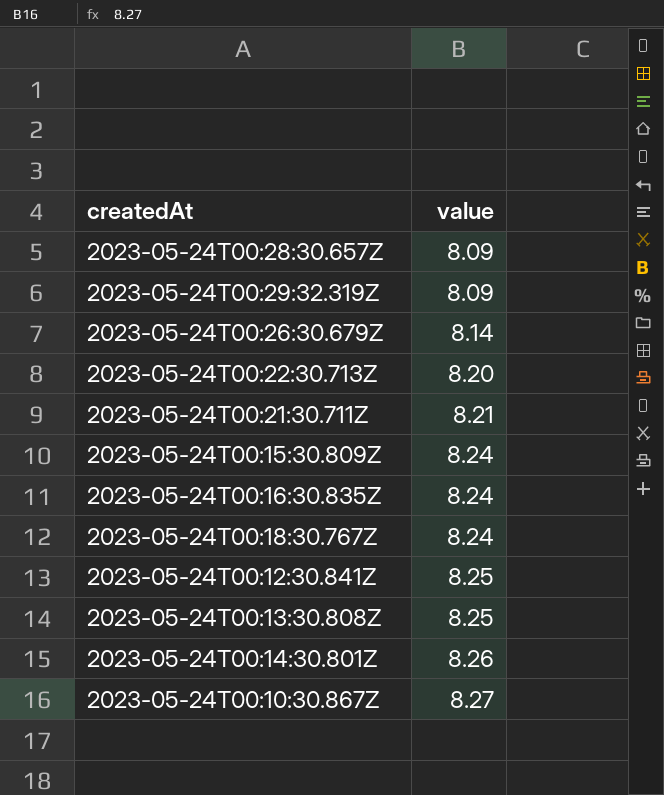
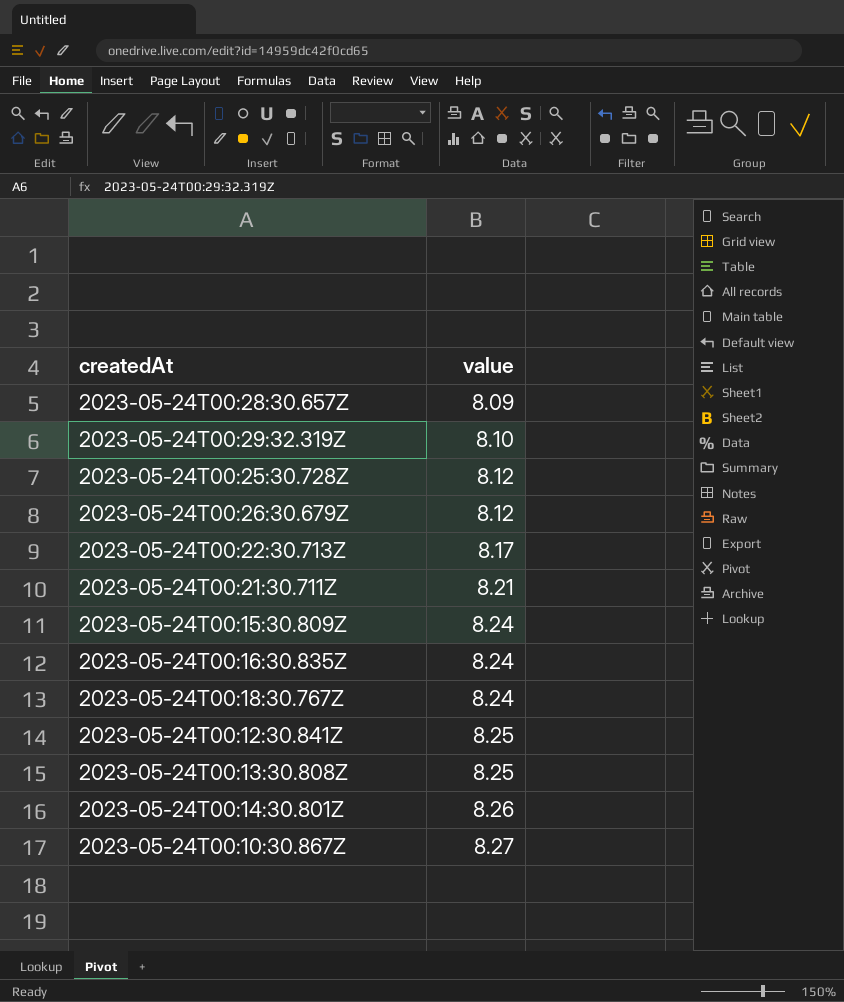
2023-05-24T00:29:32.319Z | value: 8.09 -> 8.10
row 2023-05-24T00:25:30.728Z: none -> 8.12
2023-05-24T00:26:30.679Z | value: 8.14 -> 8.12
2023-05-24T00:22:30.713Z | value: 8.20 -> 8.17

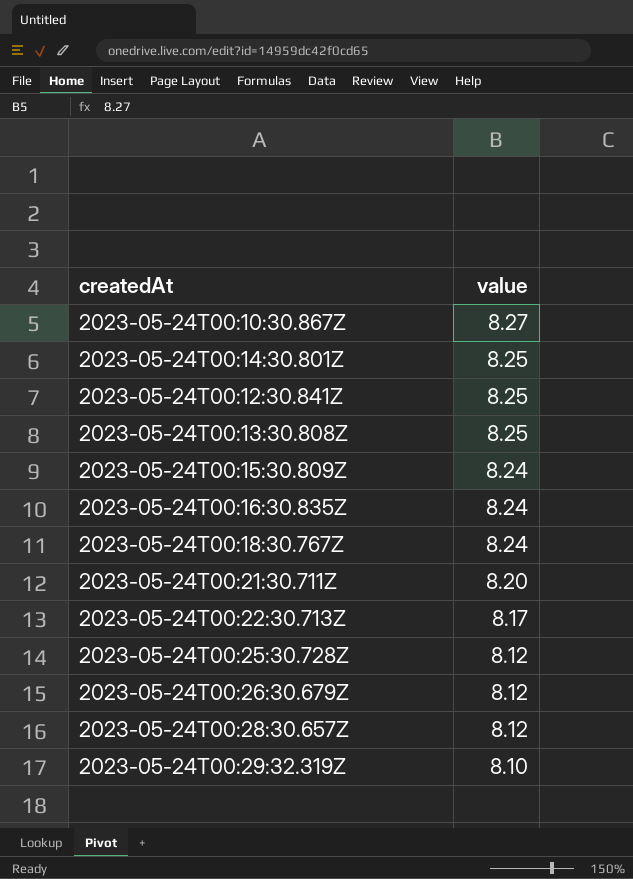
row order: value ascending -> value descending
2023-05-24T00:14:30.801Z | value: 8.26 -> 8.25
2023-05-24T00:21:30.711Z | value: 8.21 -> 8.20
2023-05-24T00:28:30.657Z | value: 8.09 -> 8.12

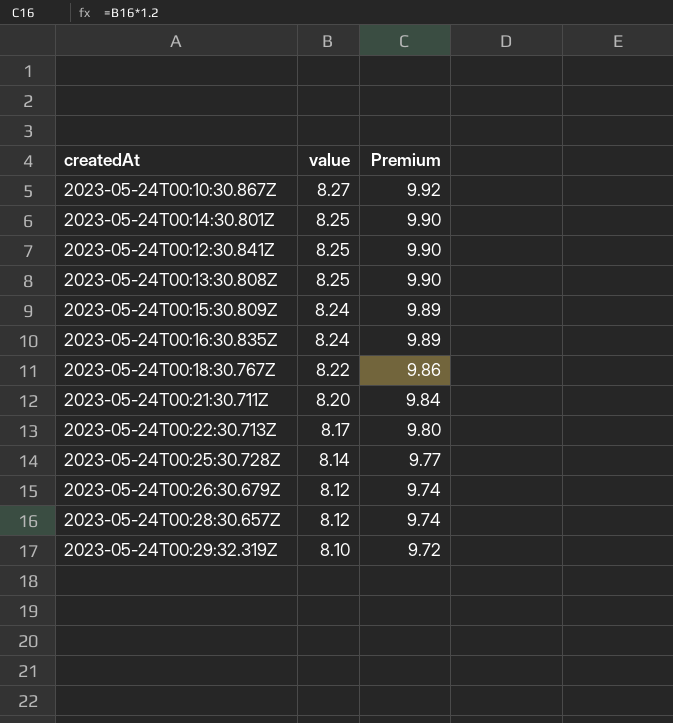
column Premium | formula: none -> [value] * 1.2
2023-05-24T00:18:30.767Z | value: 8.24 -> 8.22
2023-05-24T00:25:30.728Z | value: 8.12 -> 8.14

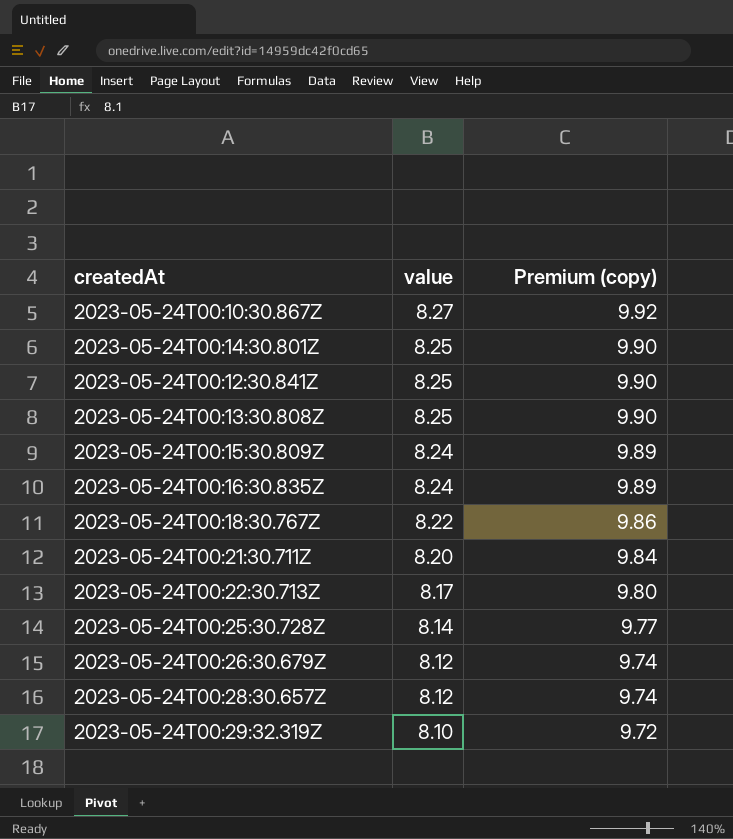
column name: Premium -> Premium (copy)

